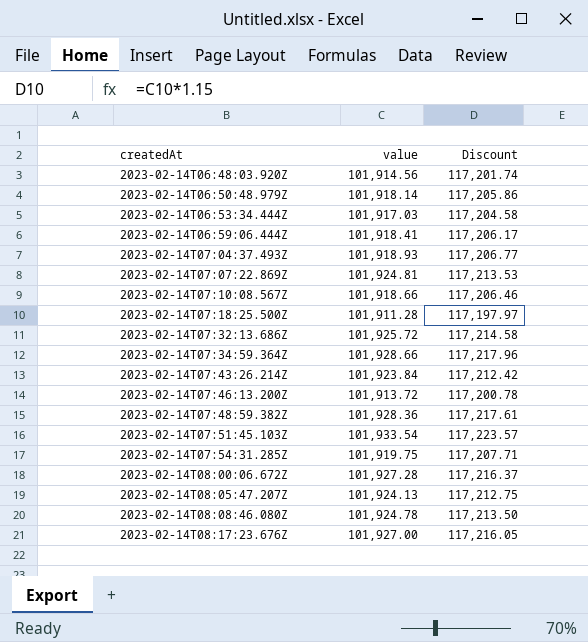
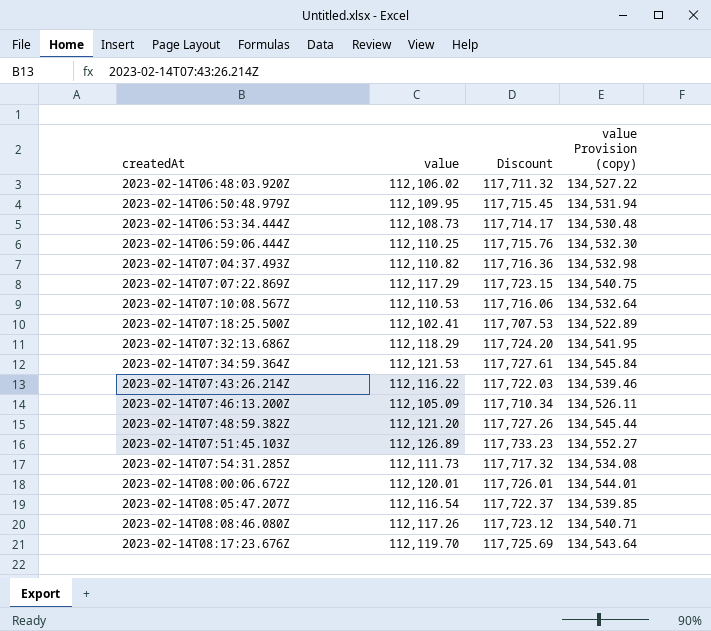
column Discount | formula: [value] * 1.15 -> [value] * 1.05
column value Provision (copy) | formula: none -> [value] * 1.2
2023-02-14T06:48:03.920Z | value: 101,914.56 -> 112,106.02
2023-02-14T06:50:48.979Z | value: 101,918.14 -> 112,109.95
2023-02-14T06:53:34.444Z | value: 101,917.03 -> 112,108.73
2023-02-14T06:59:06.444Z | value: 101,918.41 -> 112,110.25
2023-02-14T07:04:37.493Z | value: 101,918.93 -> 112,110.82
2023-02-14T07:07:22.869Z | value: 101,924.81 -> 112,117.29
2023-02-14T07:10:08.567Z | value: 101,918.66 -> 112,110.53
2023-02-14T07:18:25.500Z | value: 101,911.28 -> 112,102.41
2023-02-14T07:32:13.686Z | value: 101,925.72 -> 112,118.29
2023-02-14T07:34:59.364Z | value: 101,928.66 -> 112,121.53
2023-02-14T07:43:26.214Z | value: 101,923.84 -> 112,116.22
2023-02-14T07:46:13.200Z | value: 101,913.72 -> 112,105.09
2023-02-14T07:48:59.382Z | value: 101,928.36 -> 112,121.20
2023-02-14T07:51:45.103Z | value: 101,933.54 -> 112,126.89
2023-02-14T07:54:31.285Z | value: 101,919.75 -> 112,111.73
2023-02-14T08:00:06.672Z | value: 101,927.28 -> 112,120.01
2023-02-14T08:05:47.207Z | value: 101,924.13 -> 112,116.54
2023-02-14T08:08:46.080Z | value: 101,924.78 -> 112,117.26
2023-02-14T08:17:23.676Z | value: 101,927.00 -> 112,119.70

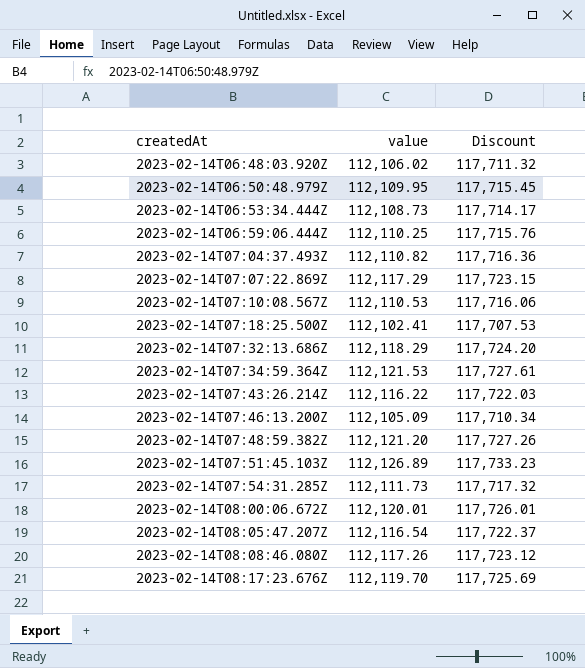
column value Provision (copy) | formula: [value] * 1.2 -> none

